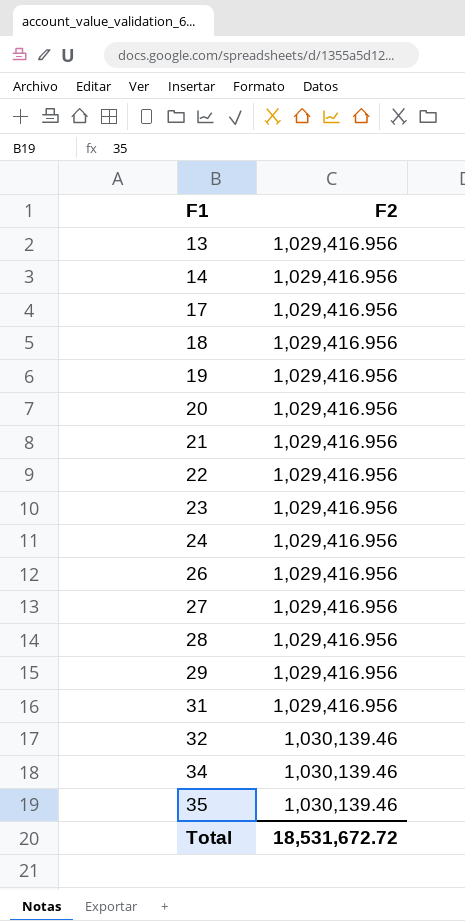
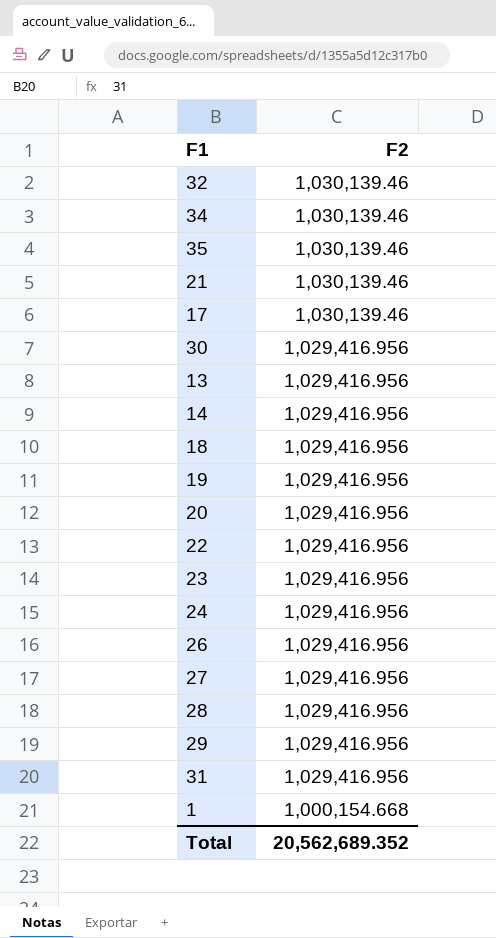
row order: F1 ascending -> F2 descending
21 | F2: 1,029,416.956 -> 1,030,139.46
17 | F2: 1,029,416.956 -> 1,030,139.46
row 30: none -> 1,029,416.956
row 1: none -> 1,000,154.668
Total | F2: 18,531,672.72 -> 20,562,689.352

